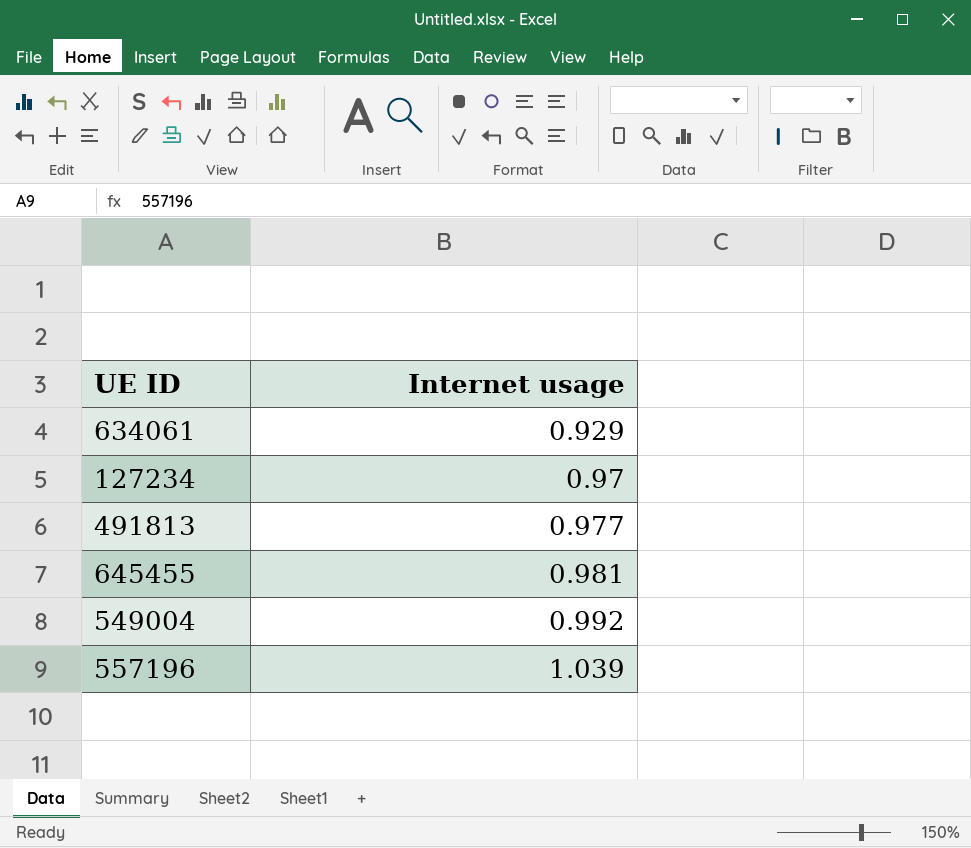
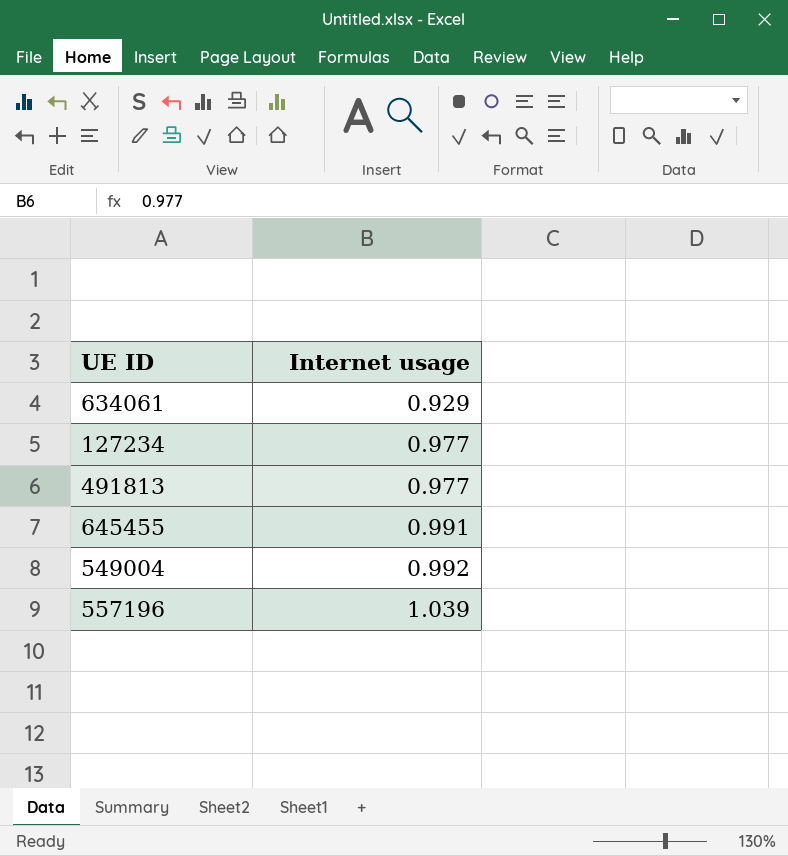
127234 | Internet usage: 0.97 -> 0.977
645455 | Internet usage: 0.981 -> 0.991

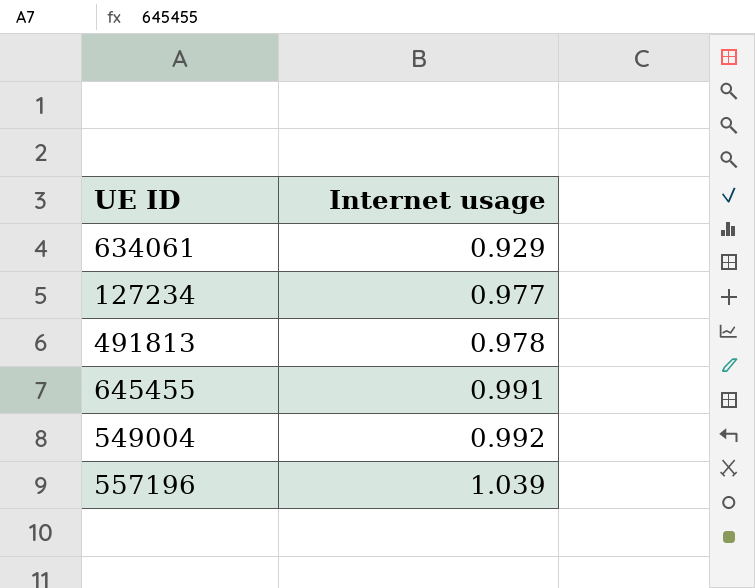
491813 | Internet usage: 0.977 -> 0.978

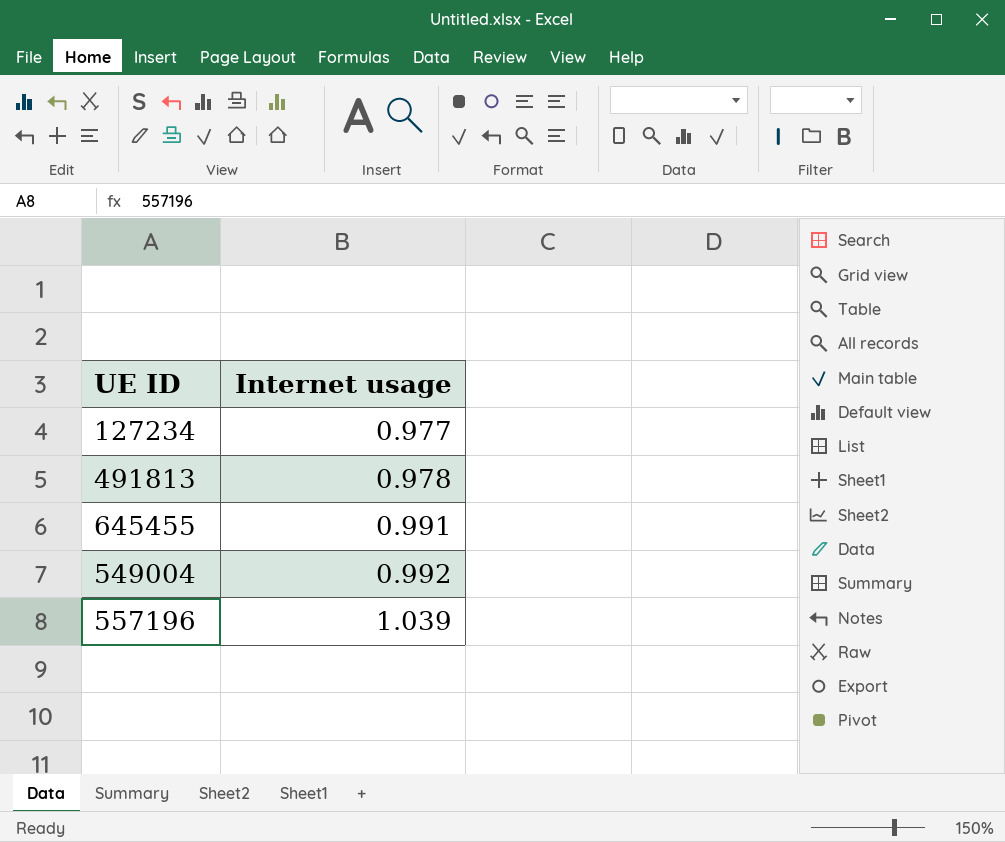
row 634061: 0.929 -> none

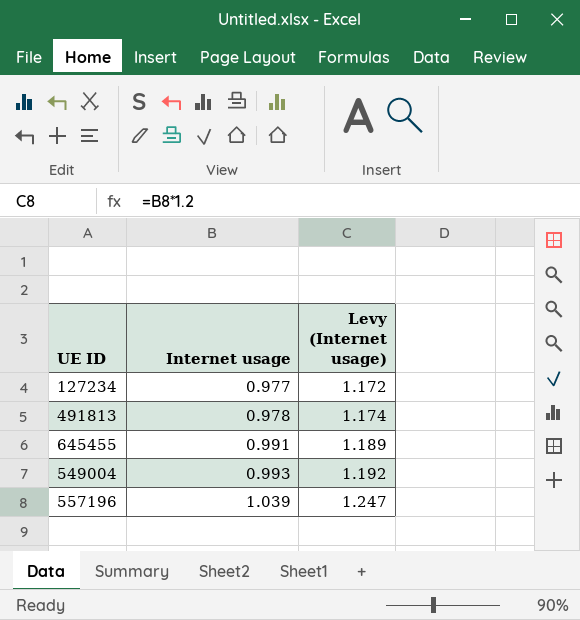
column Levy (Internet usage) | formula: none -> [Internet usage] * 1.2
549004 | Internet usage: 0.992 -> 0.993

